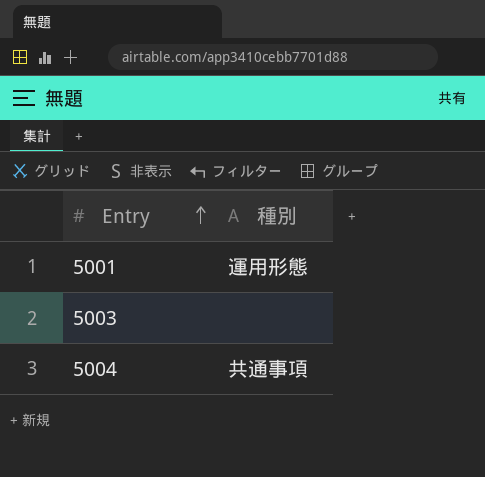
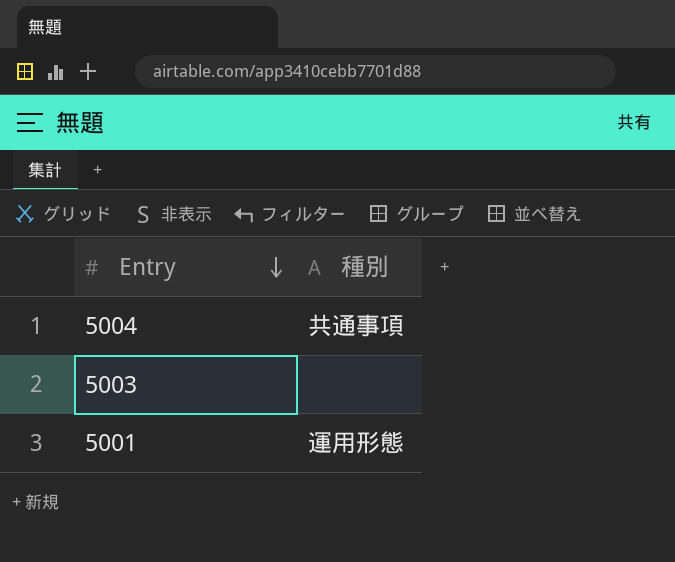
row order: Entry ascending -> Entry descending

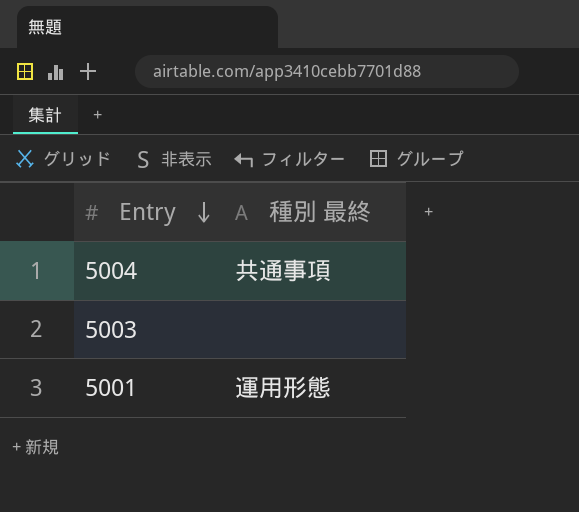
column name: 種別 -> 種別 最終

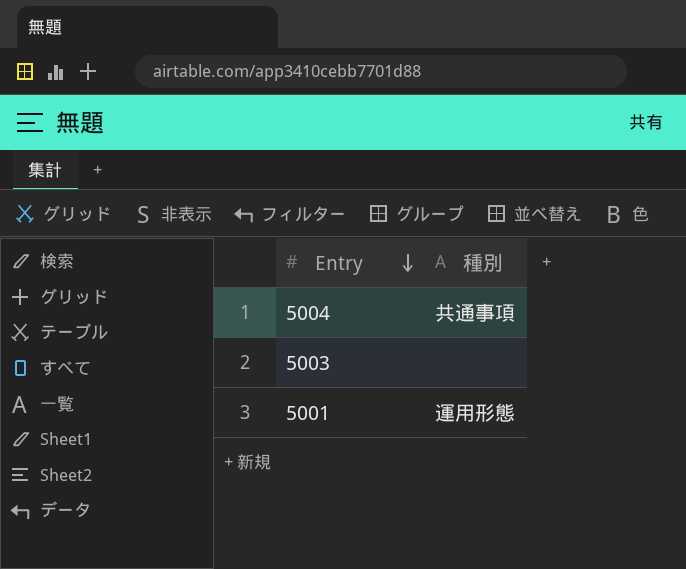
column name: 種別 最終 -> 種別

